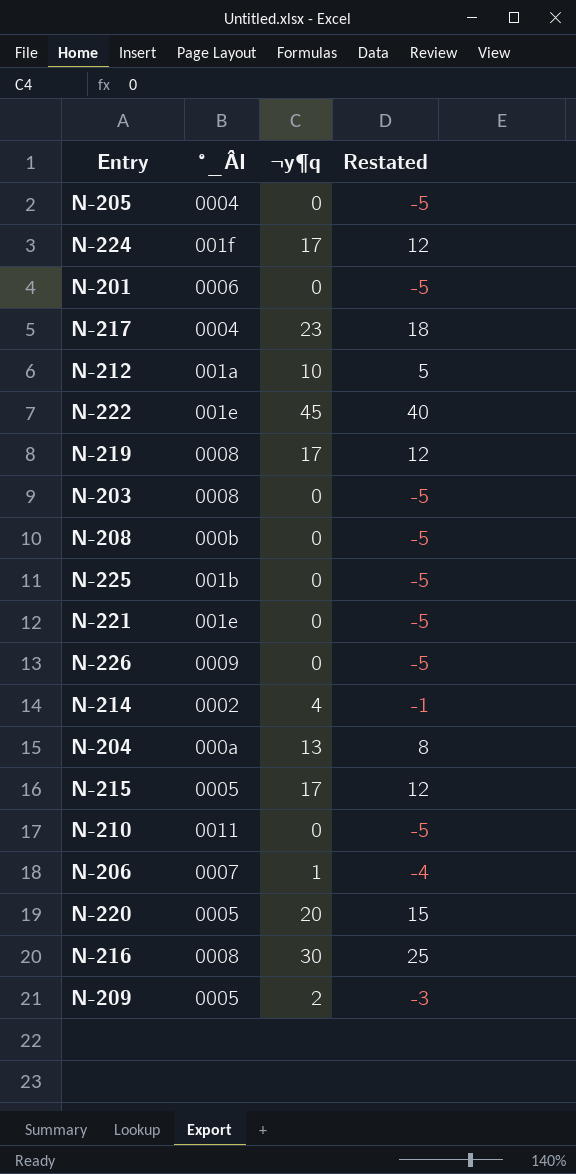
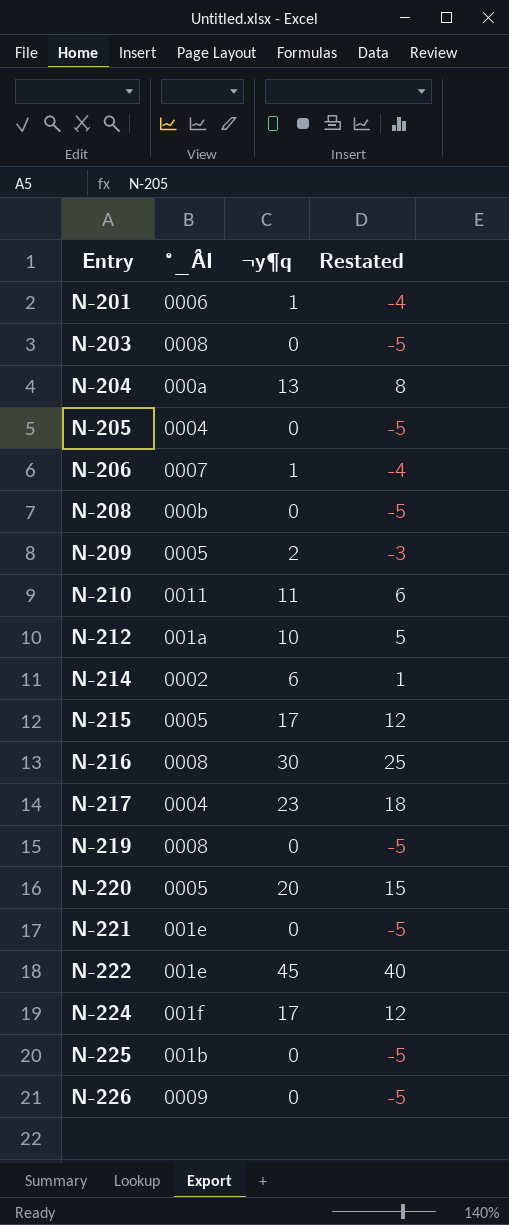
row order: none -> Entry ascending
N-201 | ¬y¶q: 0 -> 1
N-201 | Restated: -5 -> -4
N-210 | ¬y¶q: 0 -> 11
N-210 | Restated: -5 -> 6
N-214 | ¬y¶q: 4 -> 6
N-214 | Restated: -1 -> 1
N-219 | ¬y¶q: 17 -> 0
N-219 | Restated: 12 -> -5

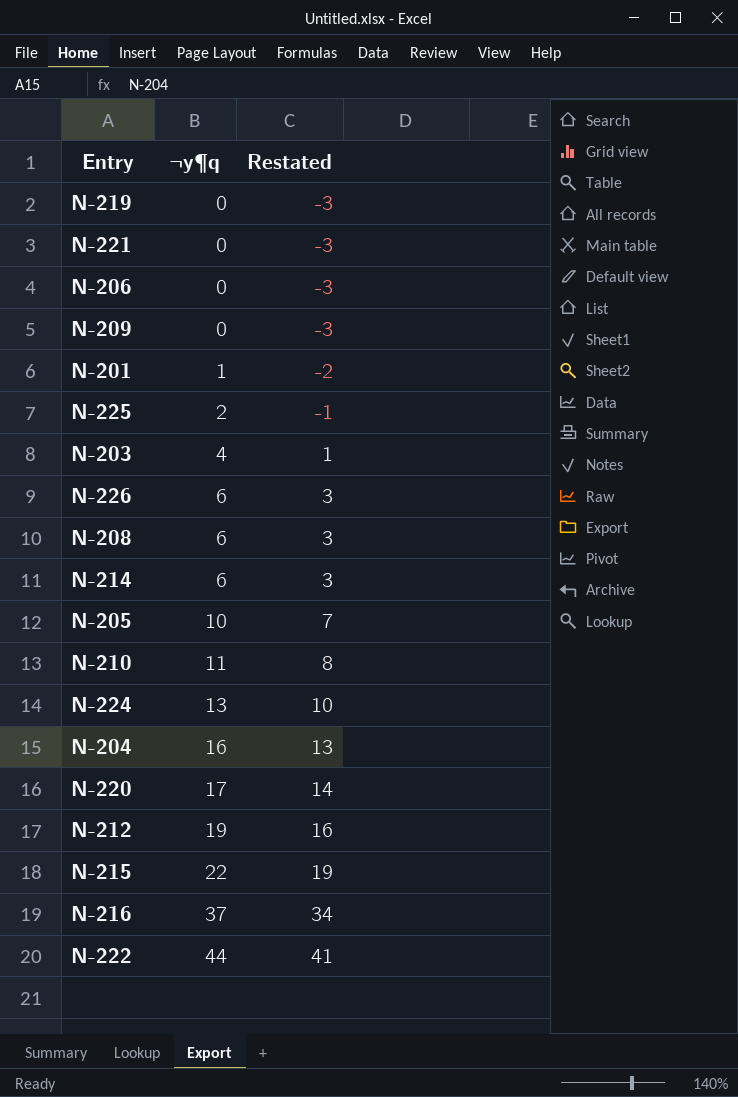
row order: Entry ascending -> ¬y¶q ascending
column °_ÂI | position: 2 -> none
column Restated | formula: [¬y¶q] - 5 -> [¬y¶q] - 3
row N-217: 0004 | 23 | 18 -> none
N-206 | ¬y¶q: 1 -> 0
N-209 | ¬y¶q: 2 -> 0
N-225 | ¬y¶q: 0 -> 2
N-203 | ¬y¶q: 0 -> 4
N-226 | ¬y¶q: 0 -> 6
N-208 | ¬y¶q: 0 -> 6
N-205 | ¬y¶q: 0 -> 10
N-224 | ¬y¶q: 17 -> 13
N-204 | ¬y¶q: 13 -> 16
N-220 | ¬y¶q: 20 -> 17
N-212 | ¬y¶q: 10 -> 19
N-215 | ¬y¶q: 17 -> 22
N-216 | ¬y¶q: 30 -> 37
N-222 | ¬y¶q: 45 -> 44

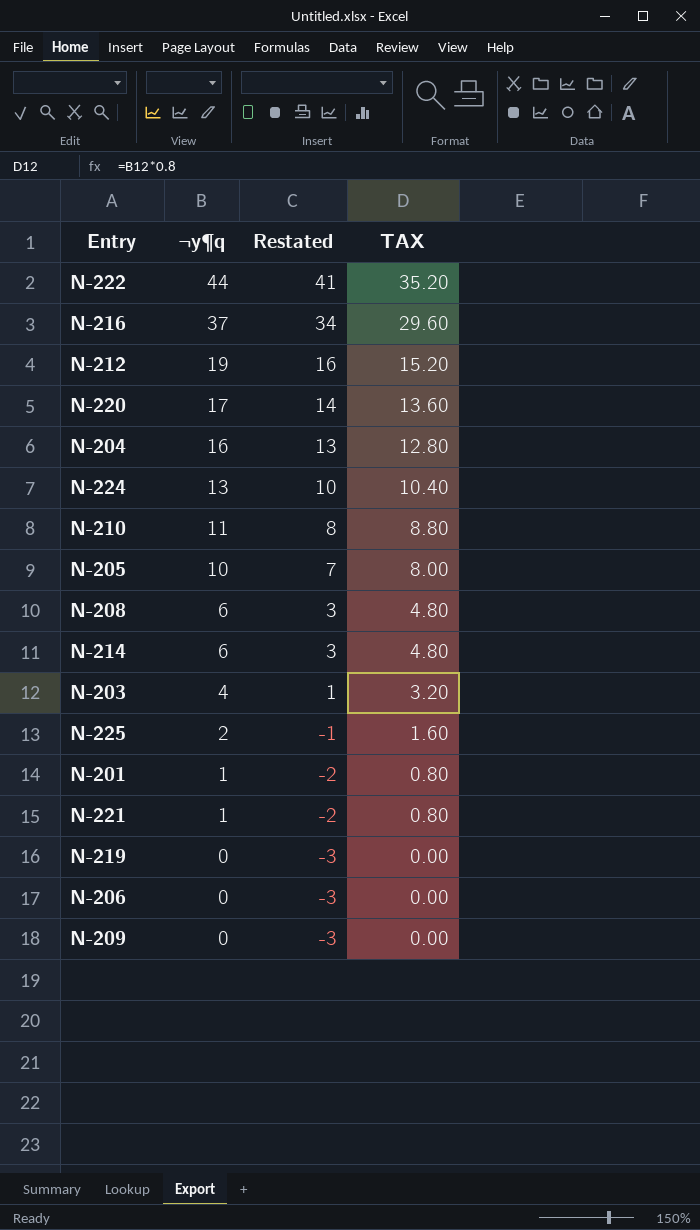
row order: ¬y¶q ascending -> ¬y¶q descending
column TAX | formula: none -> [¬y¶q] * 0.8
row N-226: 6 | 3 -> none
row N-215: 22 | 19 -> none
N-221 | ¬y¶q: 0 -> 1
N-221 | Restated: -3 -> -2

